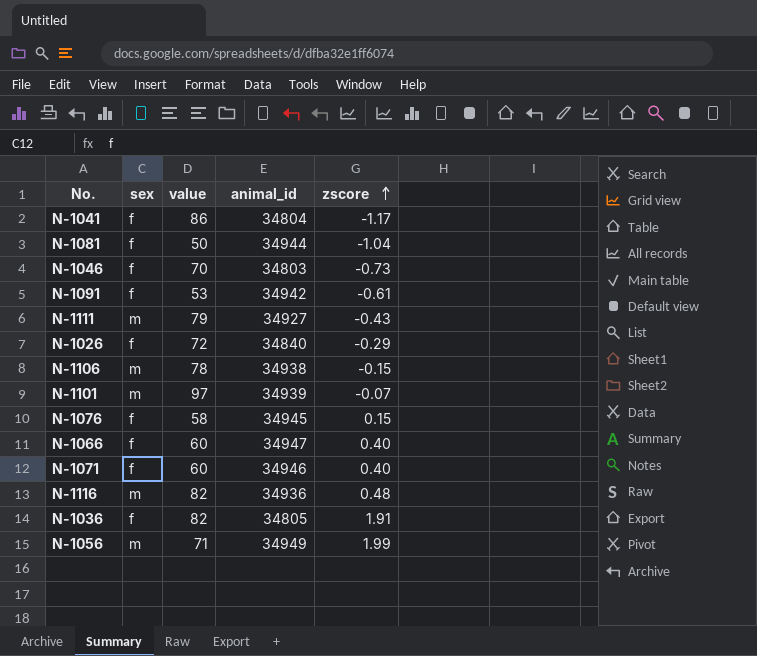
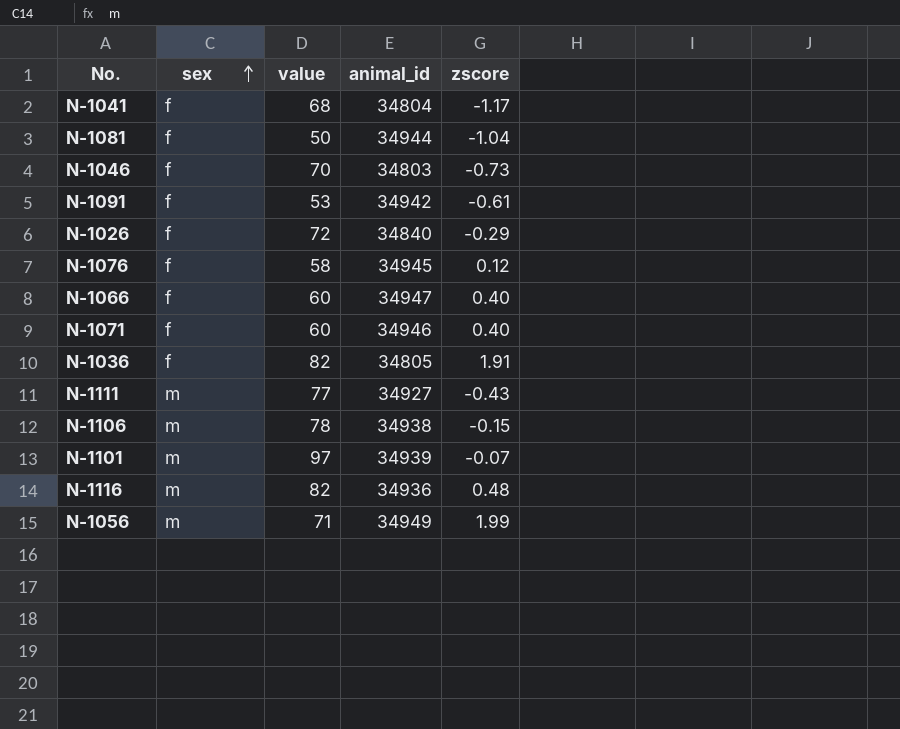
row order: zscore ascending -> sex ascending
N-1041 | value: 86 -> 68
N-1076 | zscore: 0.15 -> 0.12
N-1111 | value: 79 -> 77

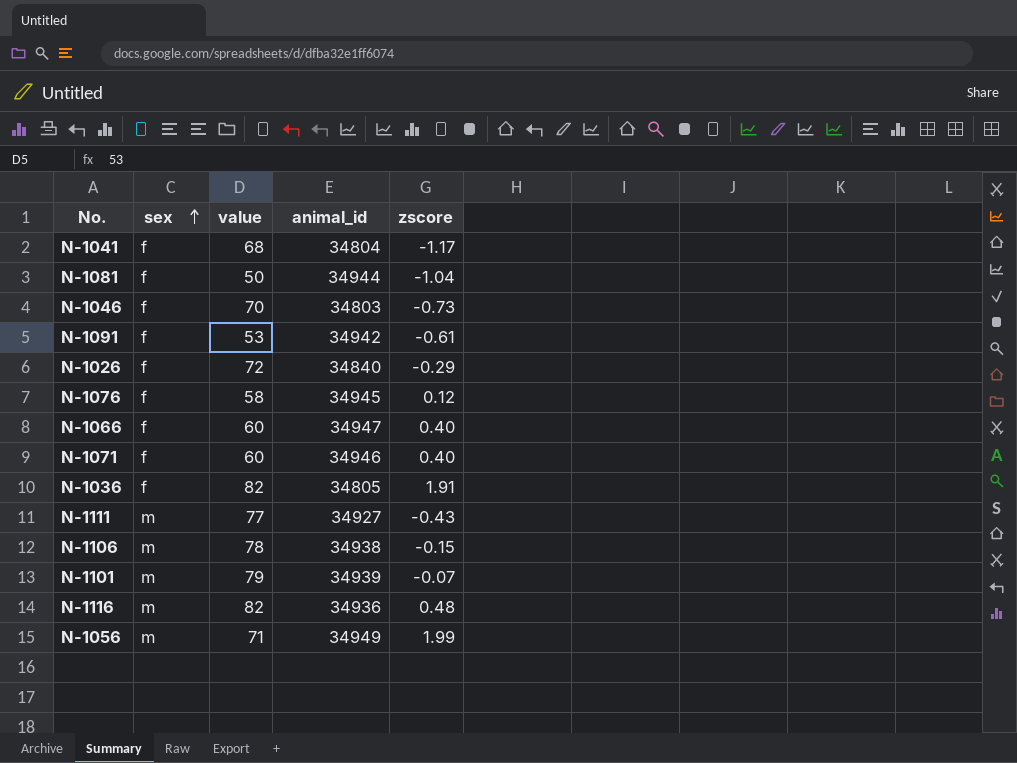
N-1101 | value: 97 -> 79

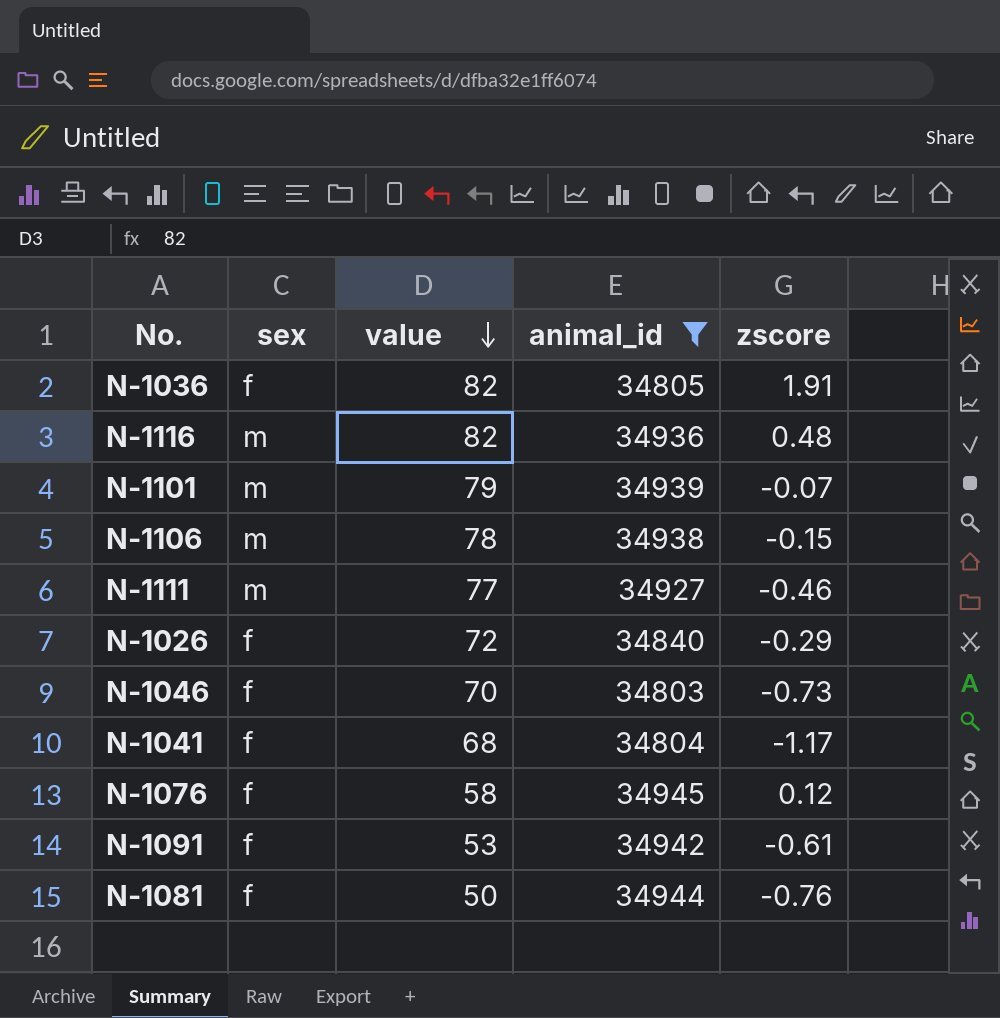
filter: none -> animal_id <= 34945
row order: sex ascending -> value descending
N-1111 | zscore: -0.43 -> -0.46
N-1081 | zscore: -1.04 -> -0.76

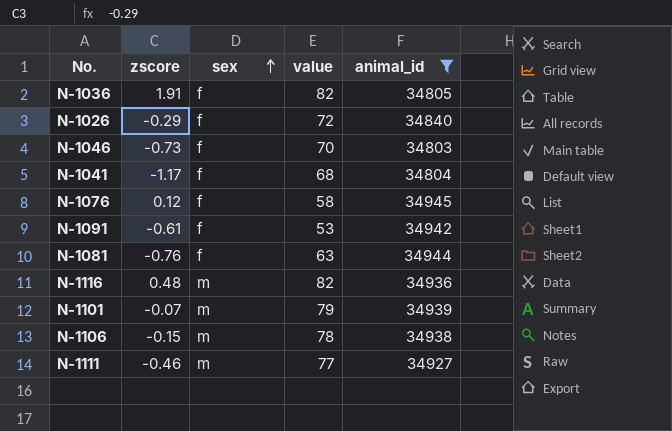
row order: value descending -> sex ascending
column zscore | position: 5 -> 2
N-1081 | value: 50 -> 63

